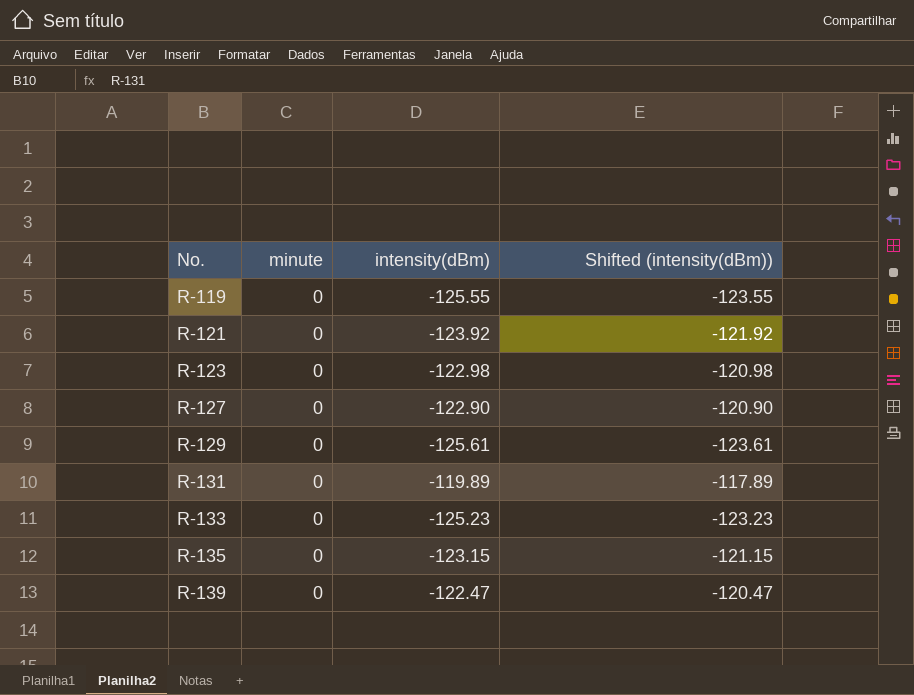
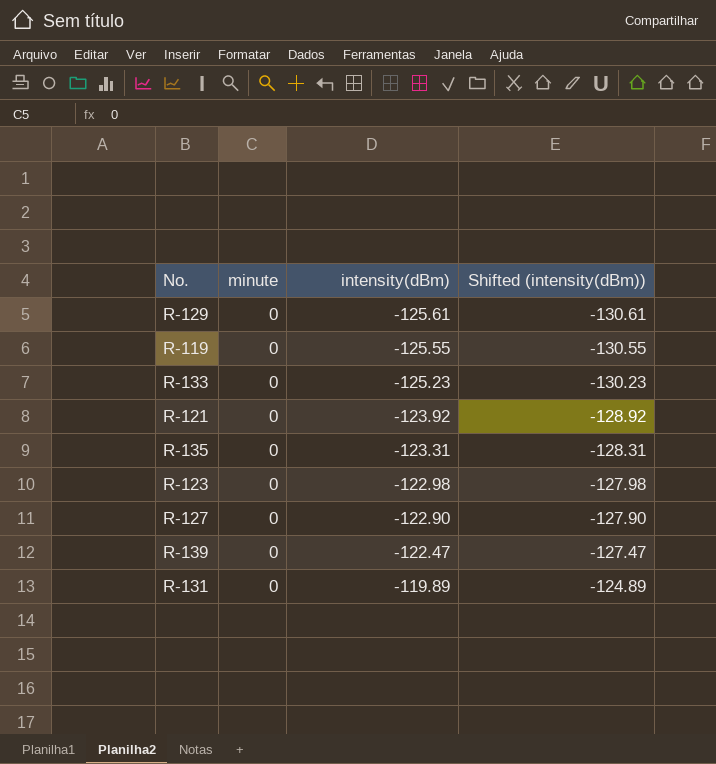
row order: No. ascending -> intensity(dBm) ascending
column Shifted (intensity(dBm)) | formula: [intensity(dBm)] + 2 -> [intensity(dBm)] - 5
R-135 | intensity(dBm): -123.15 -> -123.31

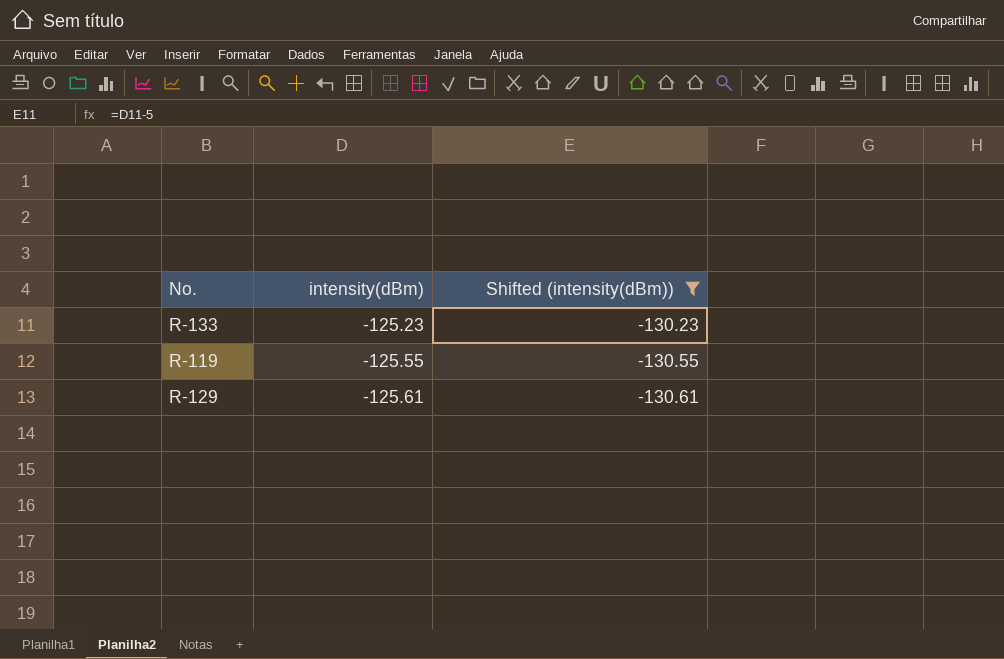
filter: none -> Shifted (intensity(dBm)) <= -130.23
row order: intensity(dBm) ascending -> intensity(dBm) descending
column minute | position: 2 -> none

